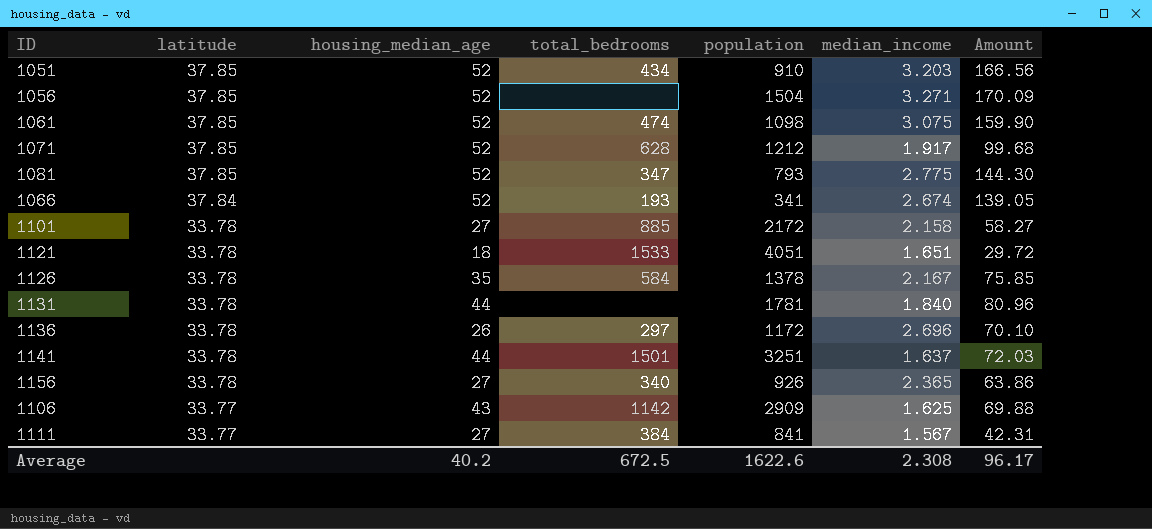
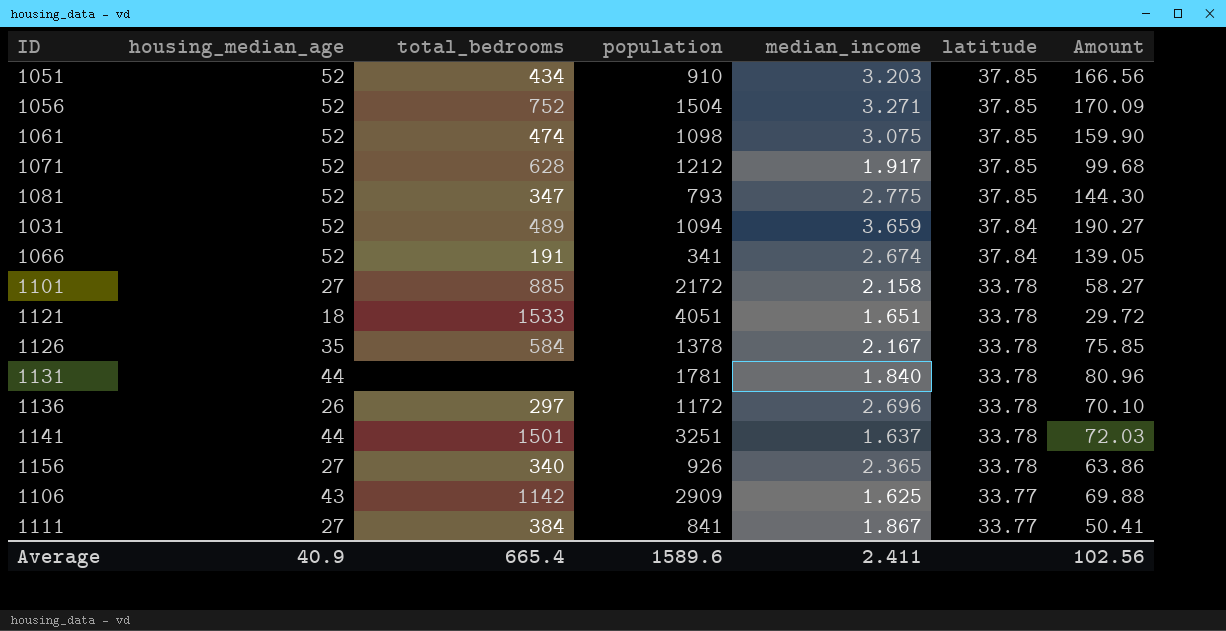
column latitude | position: 2 -> 6
1056 | total_bedrooms: none -> 752
row 1031: none -> 52 | 489 | 1094 | 3.659 | 37.84 | 190.27
1066 | total_bedrooms: 193 -> 191
1111 | median_income: 1.567 -> 1.867
1111 | Amount: 42.31 -> 50.41
Average | housing_median_age: 40.2 -> 40.9
Average | total_bedrooms: 672.5 -> 665.4
Average | population: 1622.6 -> 1589.6
Average | median_income: 2.308 -> 2.411
Average | Amount: 96.17 -> 102.56

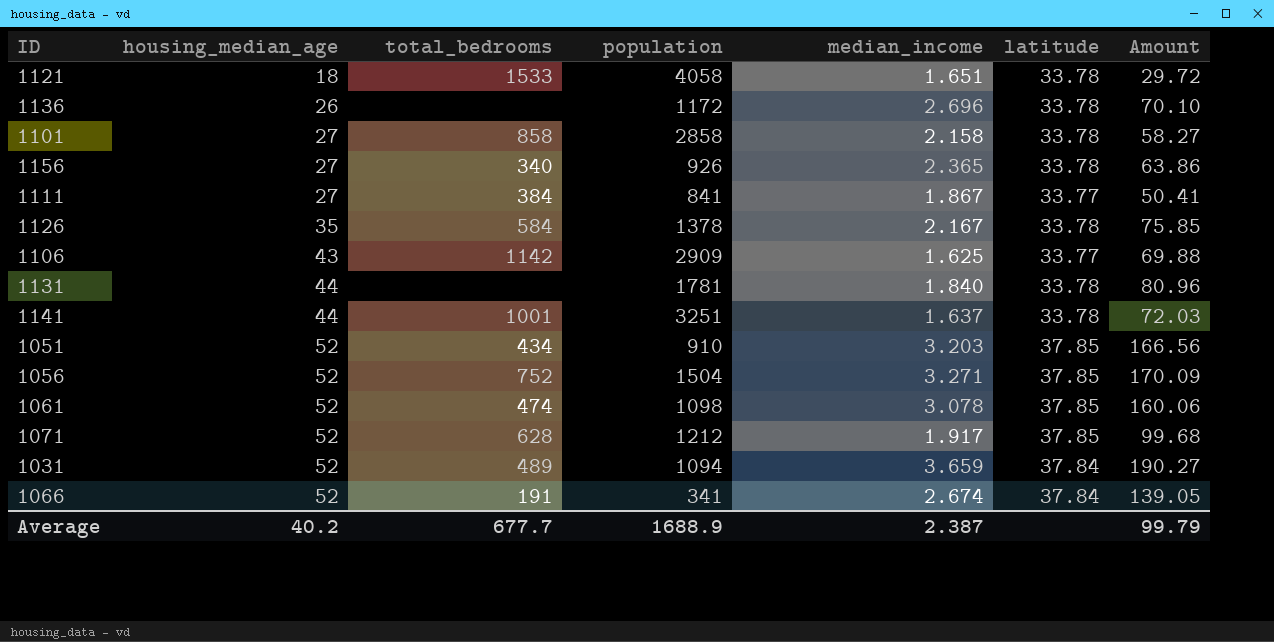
row order: latitude descending -> housing_median_age ascending
row 1081: 52 | 347 | 793 | 2.775 | 37.85 | 144.30 -> none
1121 | population: 4051 -> 4058
1136 | total_bedrooms: 297 -> none
1101 | total_bedrooms: 885 -> 858
1101 | population: 2172 -> 2858
1141 | total_bedrooms: 1501 -> 1001
1061 | median_income: 3.075 -> 3.078
1061 | Amount: 159.90 -> 160.06
Average | housing_median_age: 40.9 -> 40.2
Average | total_bedrooms: 665.4 -> 677.7
Average | population: 1589.6 -> 1688.9
Average | median_income: 2.411 -> 2.387
Average | Amount: 102.56 -> 99.79

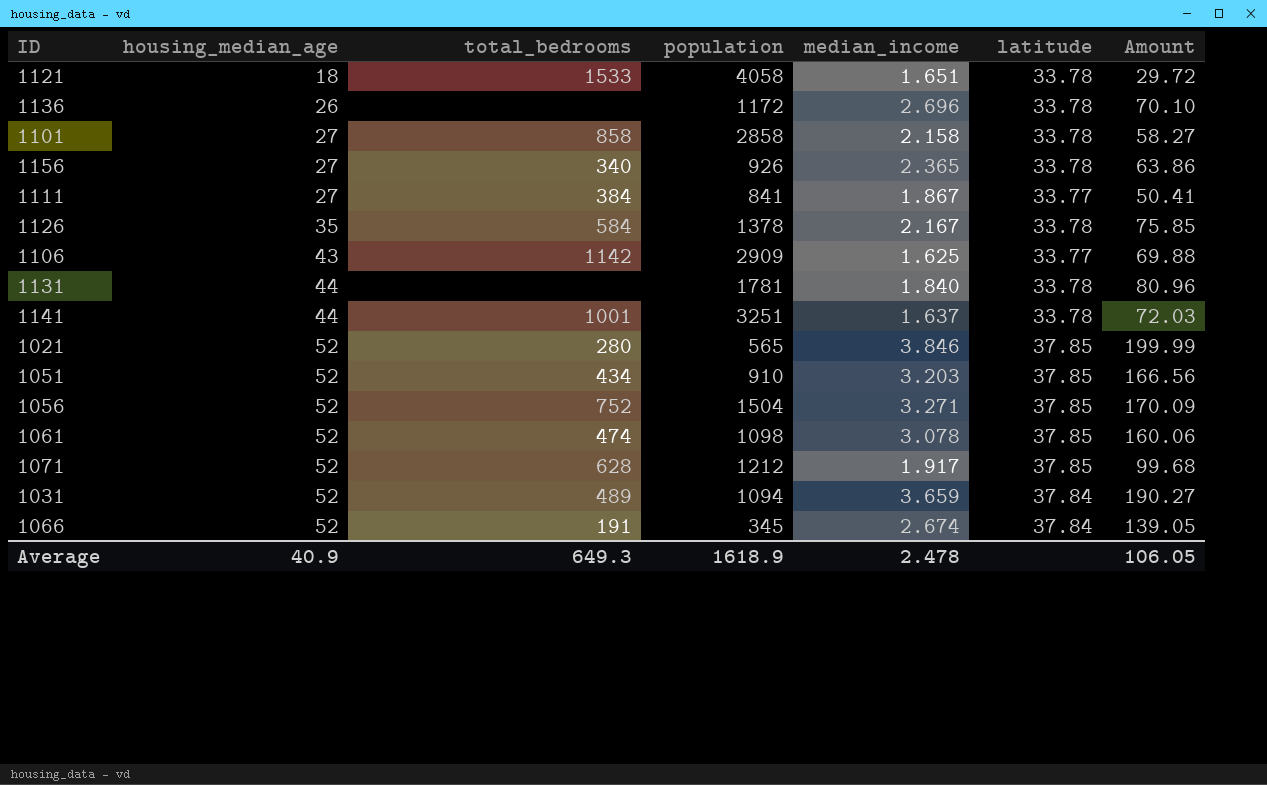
row 1021: none -> 52 | 280 | 565 | 3.846 | 37.85 | 199.99
1066 | population: 341 -> 345
Average | housing_median_age: 40.2 -> 40.9
Average | total_bedrooms: 677.7 -> 649.3
Average | population: 1688.9 -> 1618.9
Average | median_income: 2.387 -> 2.478
Average | Amount: 99.79 -> 106.05

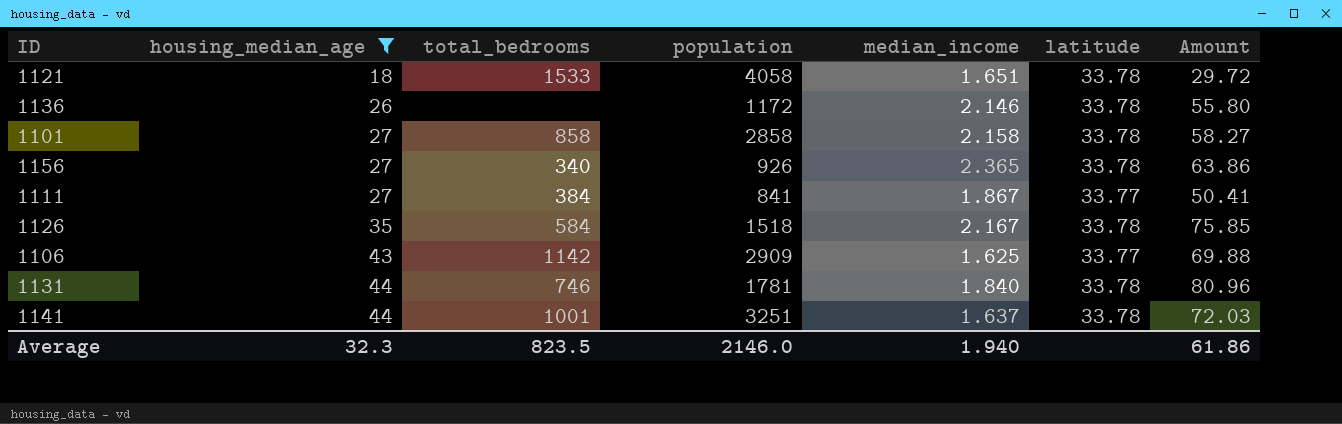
filter: none -> housing_median_age != 52
1136 | median_income: 2.696 -> 2.146
1136 | Amount: 70.10 -> 55.80
1126 | population: 1378 -> 1518
1131 | total_bedrooms: none -> 746
Average | housing_median_age: 40.9 -> 32.3
Average | total_bedrooms: 649.3 -> 823.5
Average | population: 1618.9 -> 2146.0
Average | median_income: 2.478 -> 1.940
Average | Amount: 106.05 -> 61.86

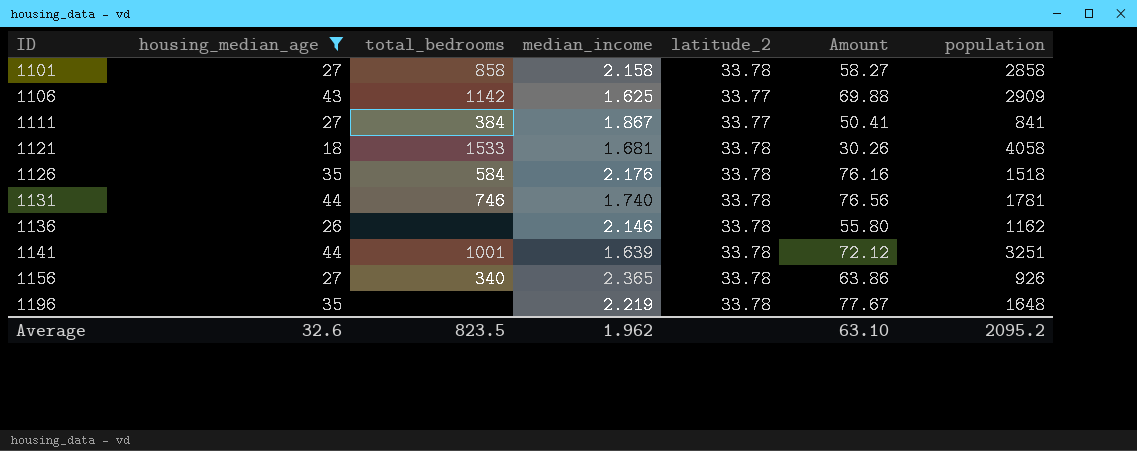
row order: housing_median_age ascending -> ID ascending
column name: latitude -> latitude_2
column population | position: 4 -> 7
1121 | median_income: 1.651 -> 1.681
1121 | Amount: 29.72 -> 30.26
1126 | median_income: 2.167 -> 2.176
1126 | Amount: 75.85 -> 76.16
1131 | median_income: 1.840 -> 1.740
1131 | Amount: 80.96 -> 76.56
1136 | population: 1172 -> 1162
1141 | median_income: 1.637 -> 1.639
1141 | Amount: 72.03 -> 72.12
row 1196: none -> 35 | none | 2.219 | 33.78 | 77.67 | 1648
Average | housing_median_age: 32.3 -> 32.6
Average | median_income: 1.940 -> 1.962
Average | Amount: 61.86 -> 63.10
Average | population: 2146.0 -> 2095.2

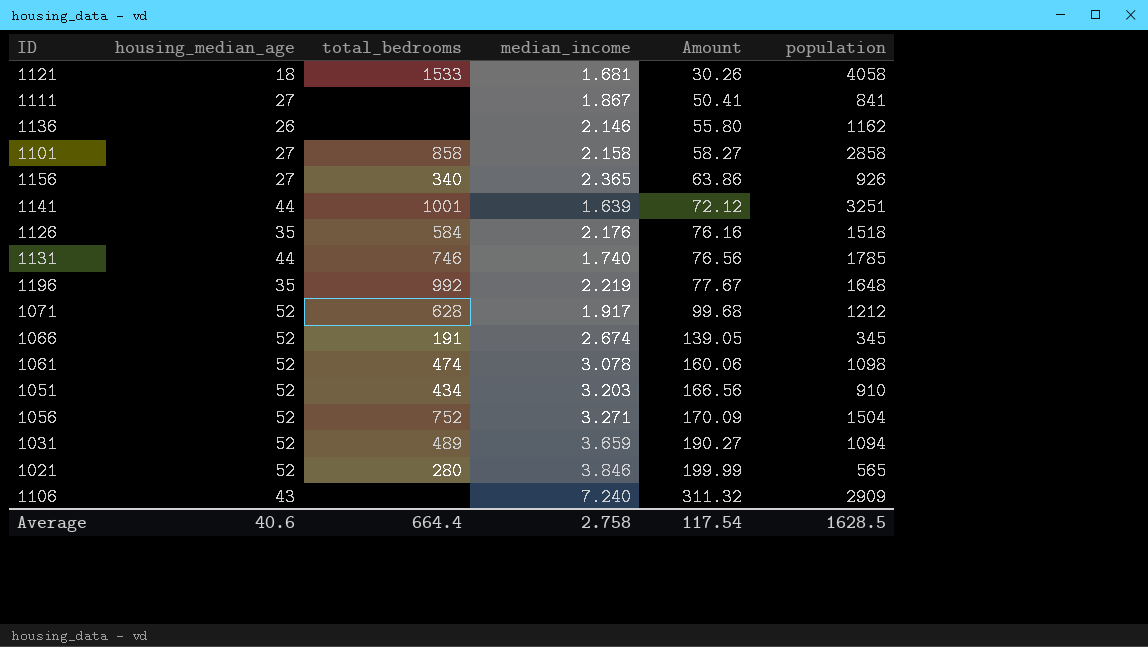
filter: housing_median_age != 52 -> none
row order: ID ascending -> Amount ascending
column latitude_2 | position: 5 -> none
1111 | total_bedrooms: 384 -> none
1131 | population: 1781 -> 1785
1196 | total_bedrooms: none -> 992
1106 | total_bedrooms: 1142 -> none
1106 | median_income: 1.625 -> 7.240
1106 | Amount: 69.88 -> 311.32
Average | housing_median_age: 32.6 -> 40.6
Average | total_bedrooms: 823.5 -> 664.4
Average | median_income: 1.962 -> 2.758
Average | Amount: 63.10 -> 117.54
Average | population: 2095.2 -> 1628.5

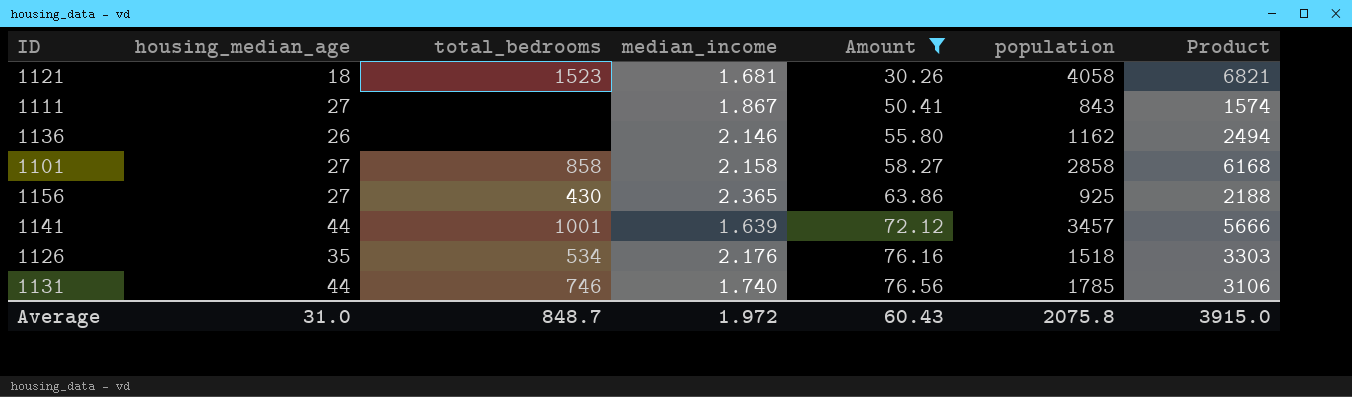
filter: none -> Amount <= 76.56
column Product | formula: none -> [median_income] * [population]
1121 | total_bedrooms: 1533 -> 1523
1111 | population: 841 -> 843
1156 | total_bedrooms: 340 -> 430
1156 | population: 926 -> 925
1141 | population: 3251 -> 3457
1126 | total_bedrooms: 584 -> 534
Average | housing_median_age: 40.6 -> 31.0
Average | total_bedrooms: 664.4 -> 848.7
Average | median_income: 2.758 -> 1.972
Average | Amount: 117.54 -> 60.43
Average | population: 1628.5 -> 2075.8

